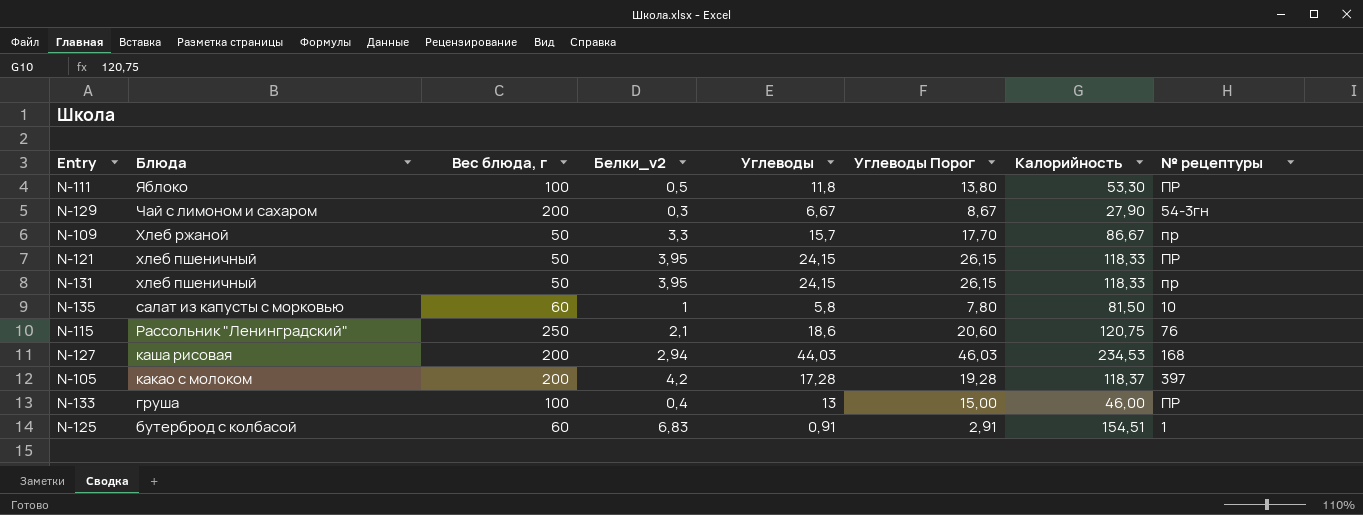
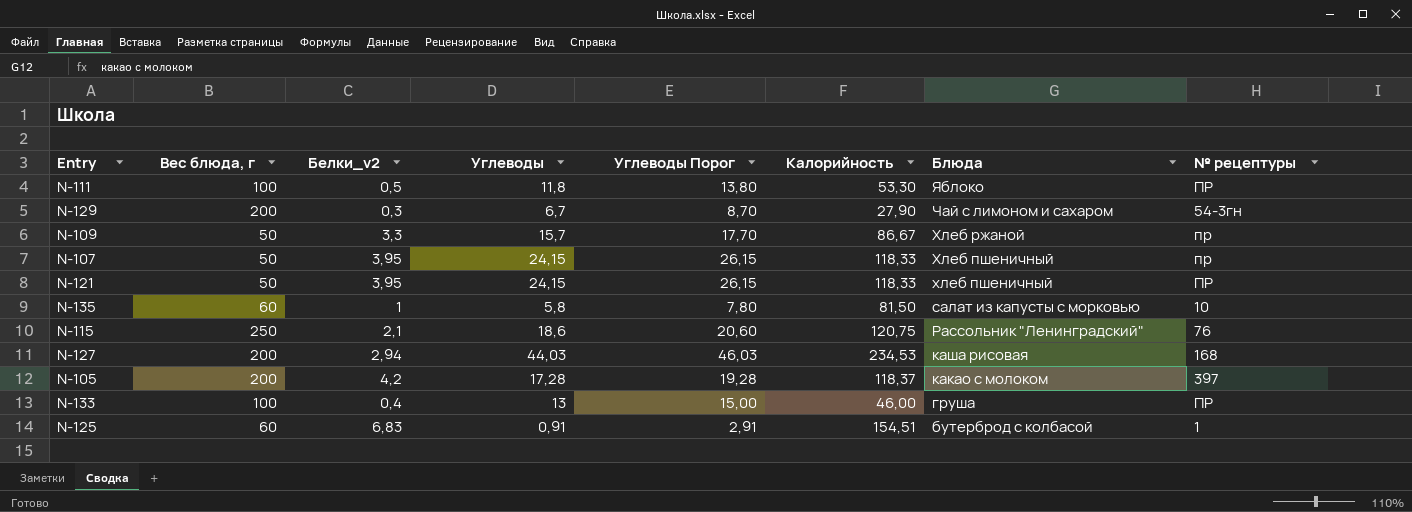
column Блюда | position: 2 -> 7
row N-131: хлеб пшеничный | 50 | 3,95 | 24,15 | 26,15 | 118,33 | пр -> none
N-129 | Углеводы: 6,67 -> 6,7
N-129 | Углеводы Порог: 8,67 -> 8,70
row N-107: none -> 50 | 3,95 | 24,15 | 26,15 | 118,33 | Хлеб пшеничный | пр

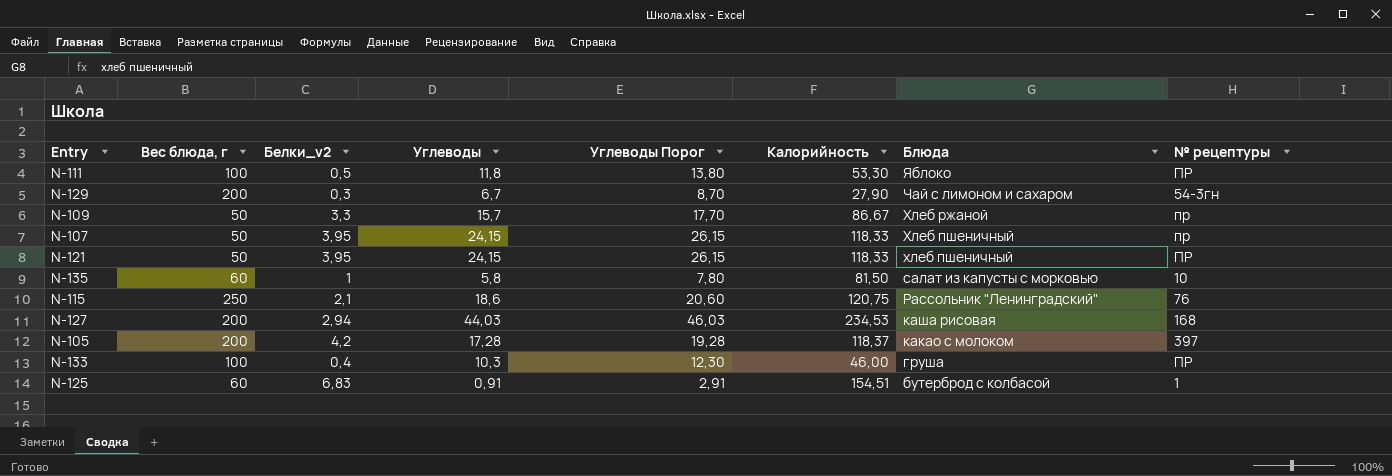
N-133 | Углеводы: 13 -> 10,3
N-133 | Углеводы Порог: 15,00 -> 12,30

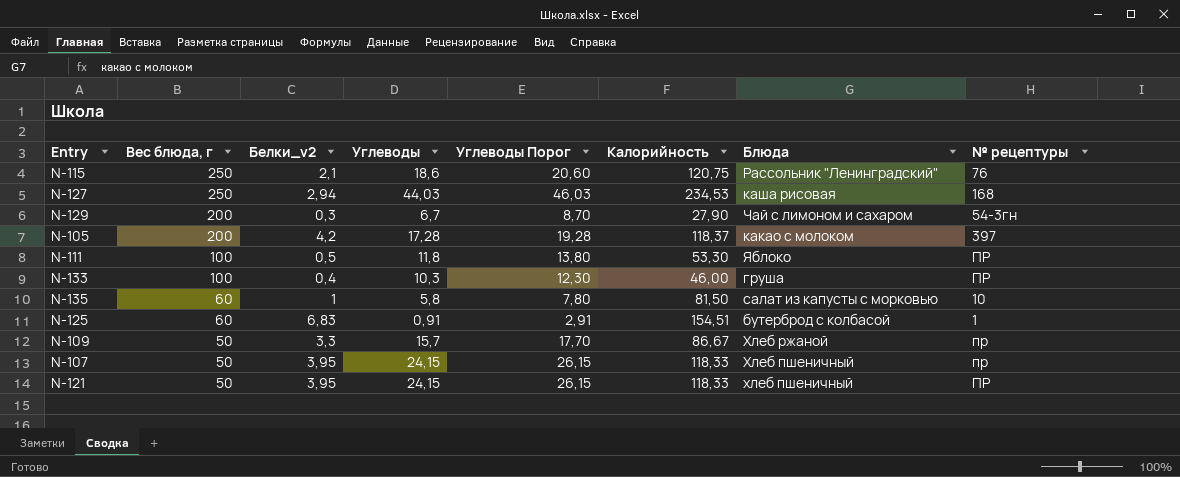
row order: Блюда descending -> Вес блюда, г descending
N-127 | Вес блюда, г: 200 -> 250

